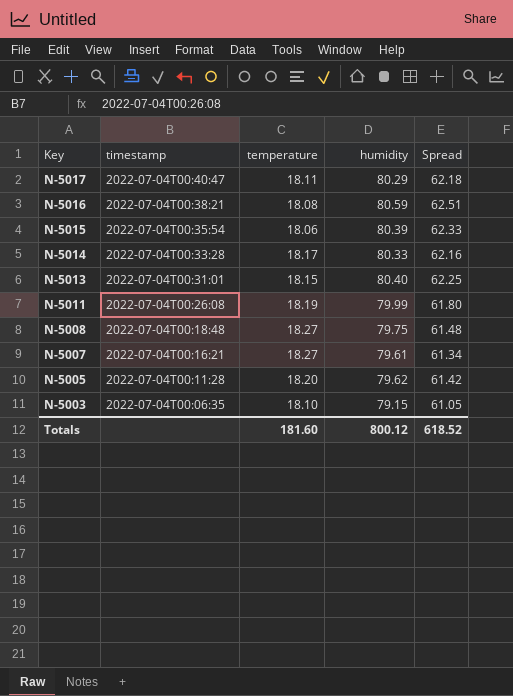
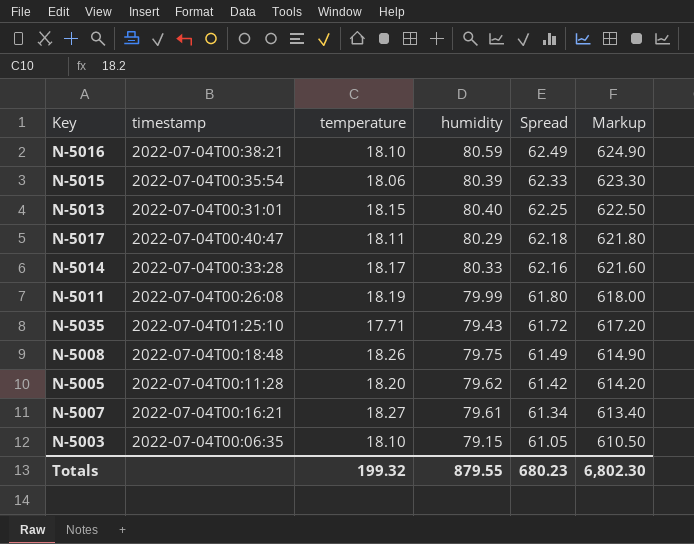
row order: Key descending -> Spread descending
column Markup | formula: none -> [Spread] * 10
N-5016 | temperature: 18.08 -> 18.10
N-5016 | Spread: 62.51 -> 62.49
row N-5035: none -> 2022-07-04T01:25:10 | 17.71 | 79.43 | 61.72 | 617.20
N-5008 | temperature: 18.27 -> 18.26
N-5008 | Spread: 61.48 -> 61.49
Totals | temperature: 181.60 -> 199.32
Totals | humidity: 800.12 -> 879.55
Totals | Spread: 618.52 -> 680.23

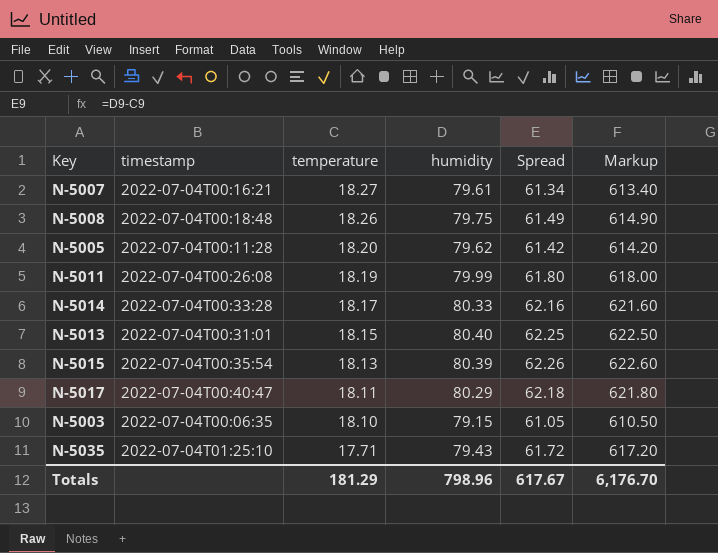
row order: Spread descending -> temperature descending
row N-5016: 2022-07-04T00:38:21 | 18.10 | 80.59 | 62.49 | 624.90 -> none
N-5015 | temperature: 18.06 -> 18.13
N-5015 | Spread: 62.33 -> 62.26
N-5015 | Markup: 623.30 -> 622.60
Totals | temperature: 199.32 -> 181.29
Totals | humidity: 879.55 -> 798.96
Totals | Spread: 680.23 -> 617.67
Totals | Markup: 6,802.30 -> 6,176.70

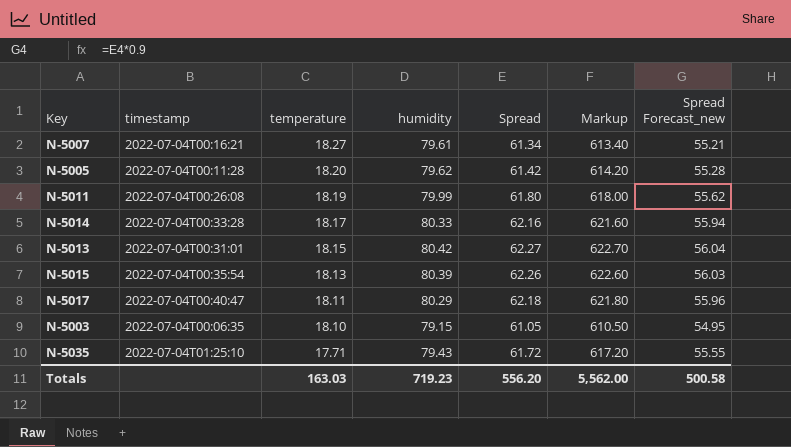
column Spread Forecast_new | formula: none -> [Spread] * 0.9
row N-5008: 2022-07-04T00:18:48 | 18.26 | 79.75 | 61.49 | 614.90 -> none
N-5013 | humidity: 80.40 -> 80.42
N-5013 | Spread: 62.25 -> 62.27
N-5013 | Markup: 622.50 -> 622.70
Totals | temperature: 181.29 -> 163.03
Totals | humidity: 798.96 -> 719.23
Totals | Spread: 617.67 -> 556.20
Totals | Markup: 6,176.70 -> 5,562.00

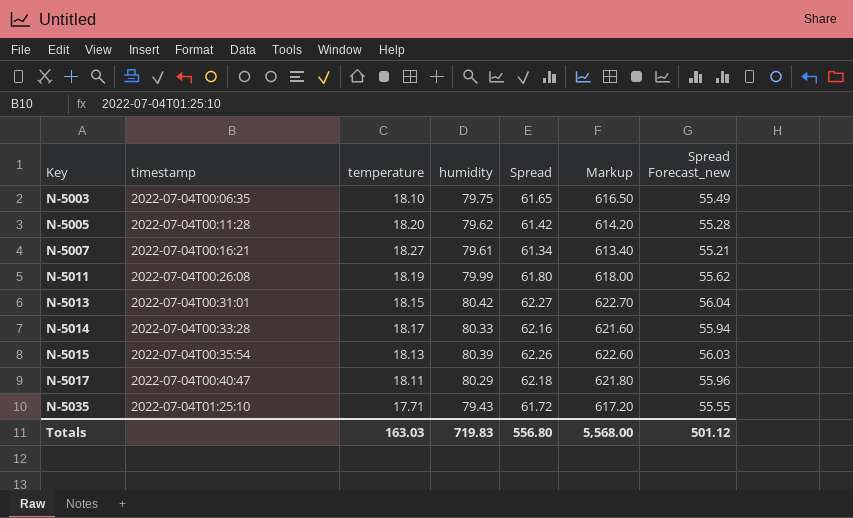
row order: temperature descending -> Key ascending
N-5003 | humidity: 79.15 -> 79.75
N-5003 | Spread: 61.05 -> 61.65
N-5003 | Markup: 610.50 -> 616.50
N-5003 | Spread Forecast_new: 54.95 -> 55.49
Totals | humidity: 719.23 -> 719.83
Totals | Spread: 556.20 -> 556.80
Totals | Markup: 5,562.00 -> 5,568.00
Totals | Spread Forecast_new: 500.58 -> 501.12

